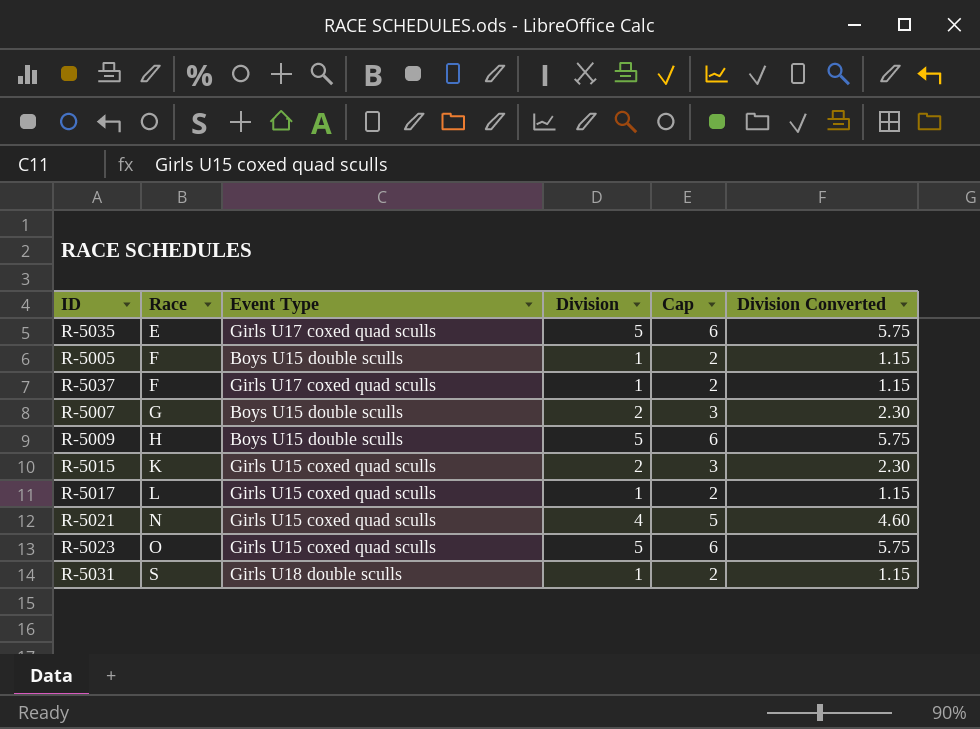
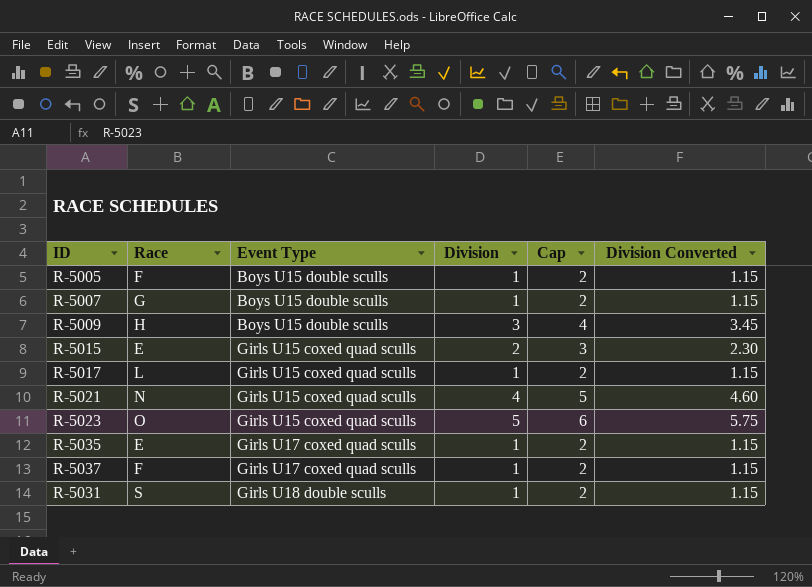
row order: Race ascending -> Event Type ascending
R-5007 | Division: 2 -> 1
R-5007 | Cap: 3 -> 2
R-5007 | Division Converted: 2.30 -> 1.15
R-5009 | Division: 5 -> 3
R-5009 | Cap: 6 -> 4
R-5009 | Division Converted: 5.75 -> 3.45
R-5015 | Race: K -> E
R-5035 | Division: 5 -> 1
R-5035 | Cap: 6 -> 2
R-5035 | Division Converted: 5.75 -> 1.15

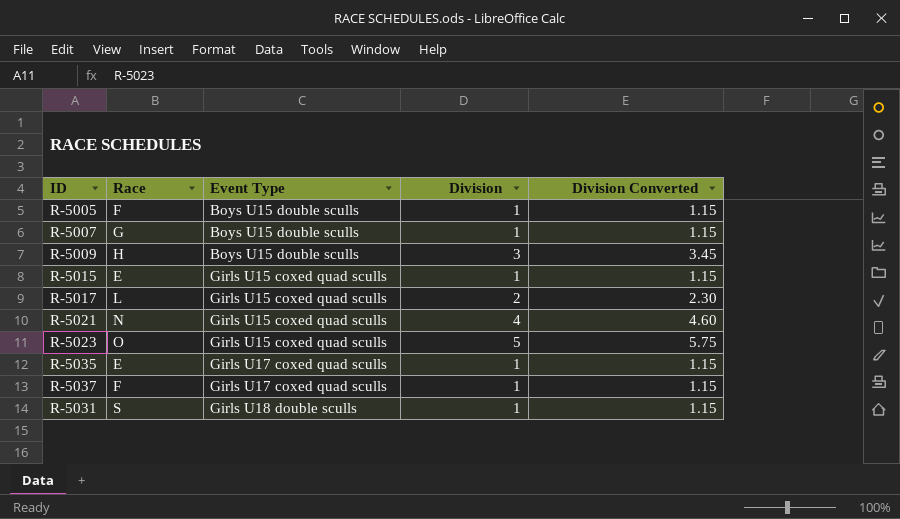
column Cap | formula: [Division] + 1 -> none
R-5015 | Division: 2 -> 1
R-5015 | Division Converted: 2.30 -> 1.15
R-5017 | Division: 1 -> 2
R-5017 | Division Converted: 1.15 -> 2.30

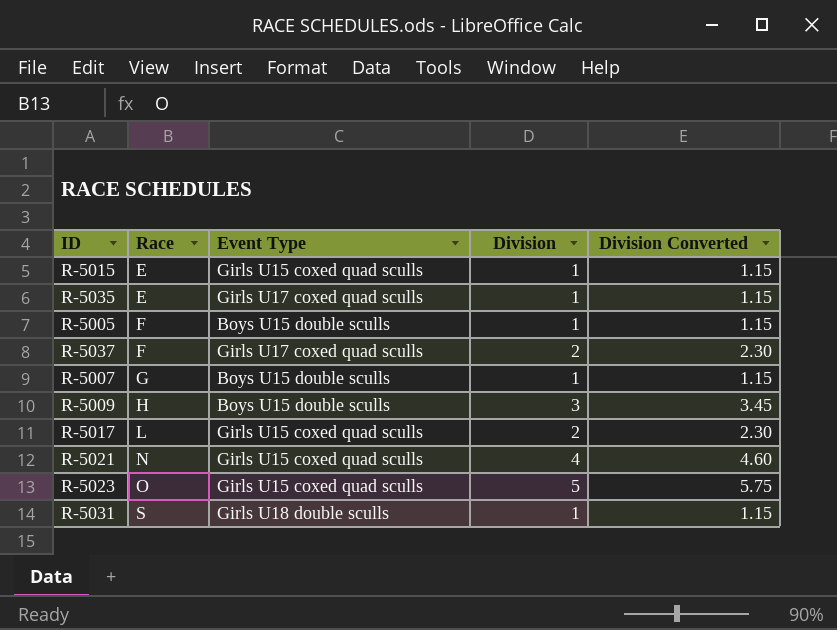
row order: Event Type ascending -> Race ascending
R-5037 | Division: 1 -> 2
R-5037 | Division Converted: 1.15 -> 2.30

